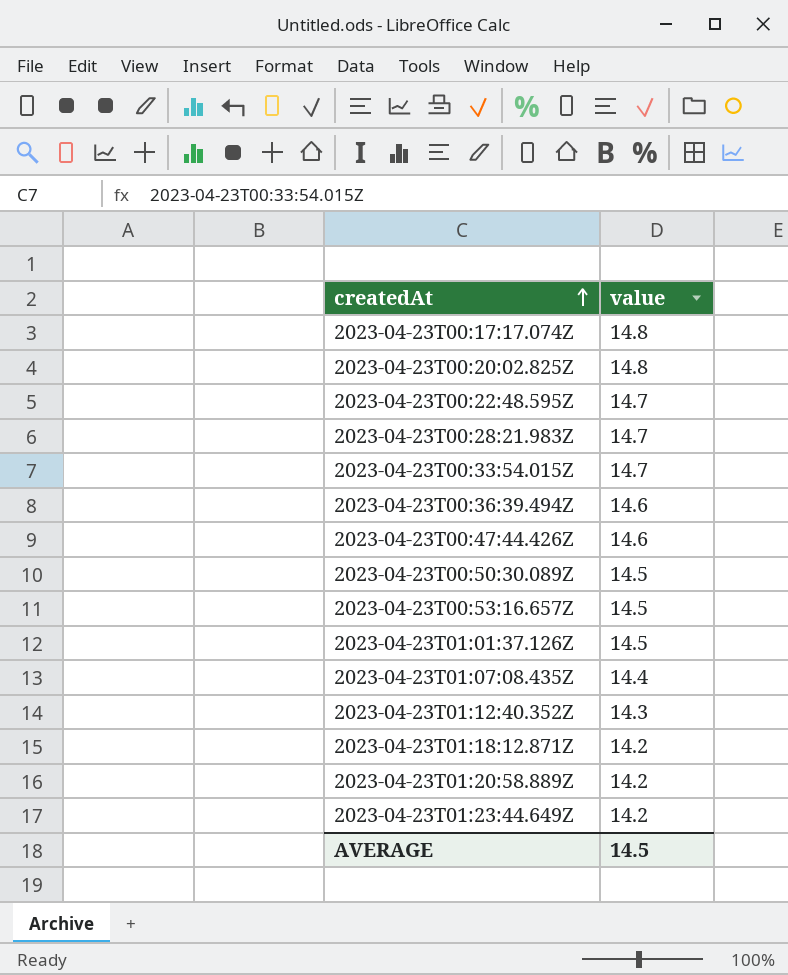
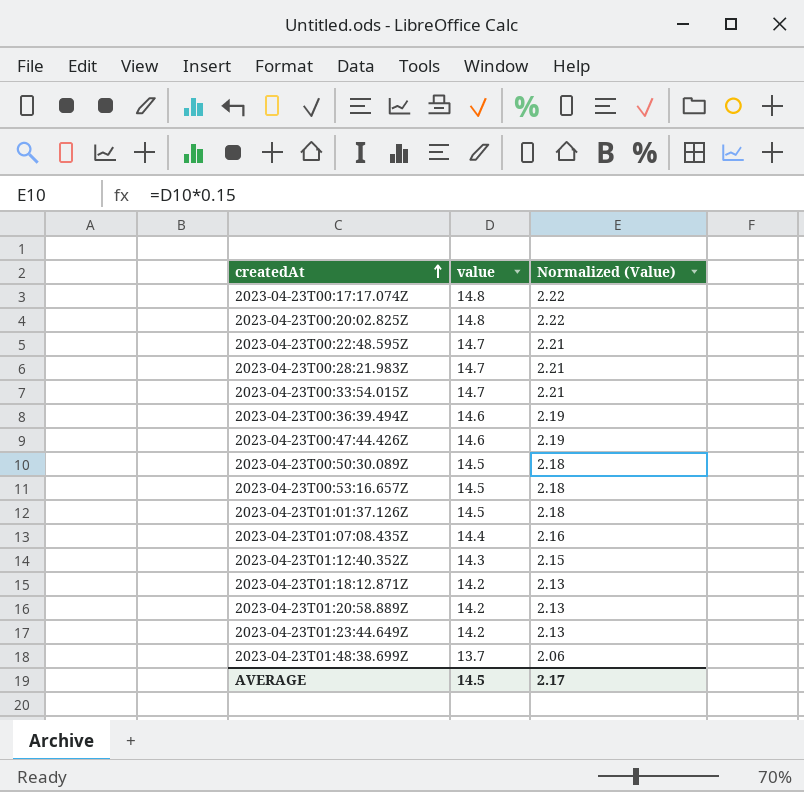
column Normalized (Value) | formula: none -> [value] * 0.15
row 2023-04-23T01:48:38.699Z: none -> 13.7 | 2.06

